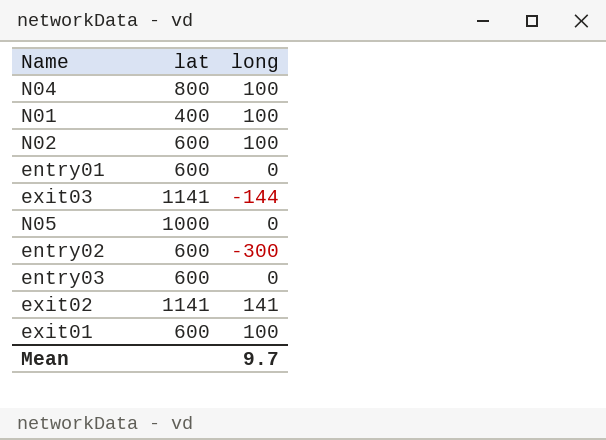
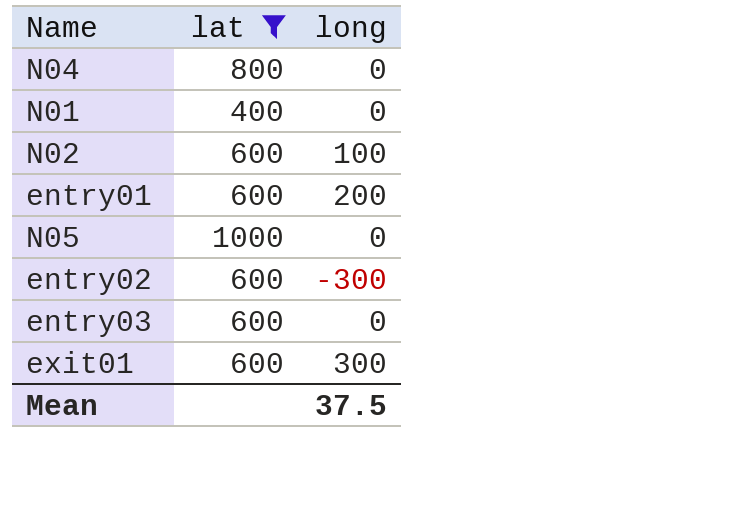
filter: none -> lat != 1141
N04 | long: 100 -> 0
N01 | long: 100 -> 0
entry01 | long: 0 -> 200
exit01 | long: 100 -> 300
Mean | long: 9.7 -> 37.5

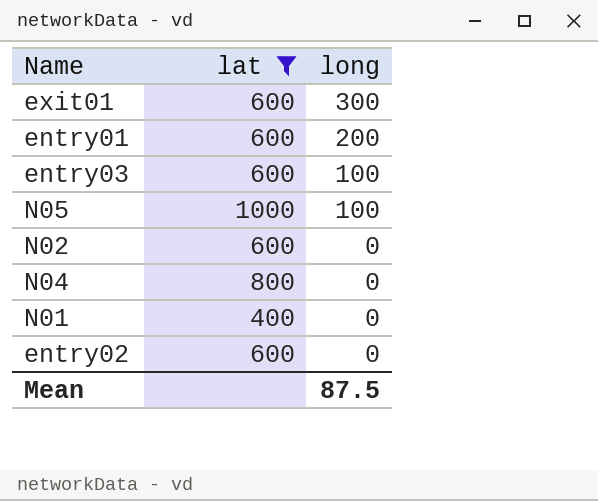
row order: none -> long descending
entry03 | long: 0 -> 100
N05 | long: 0 -> 100
N02 | long: 100 -> 0
entry02 | long: -300 -> 0
Mean | long: 37.5 -> 87.5

